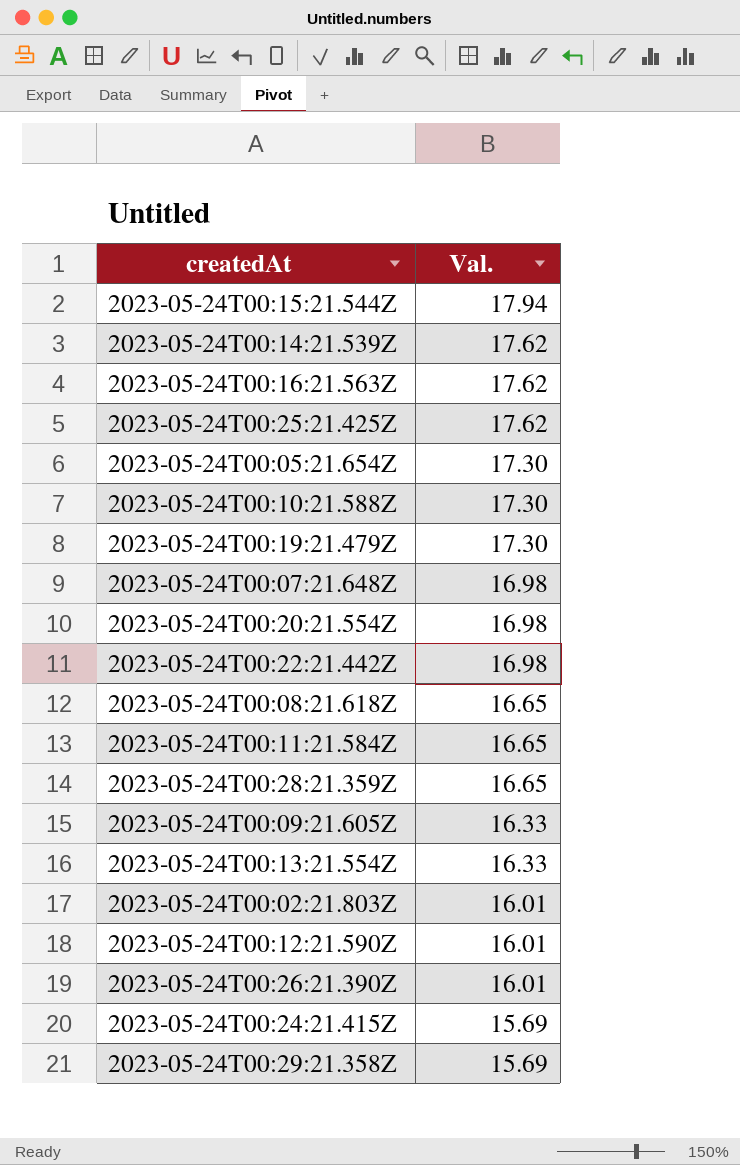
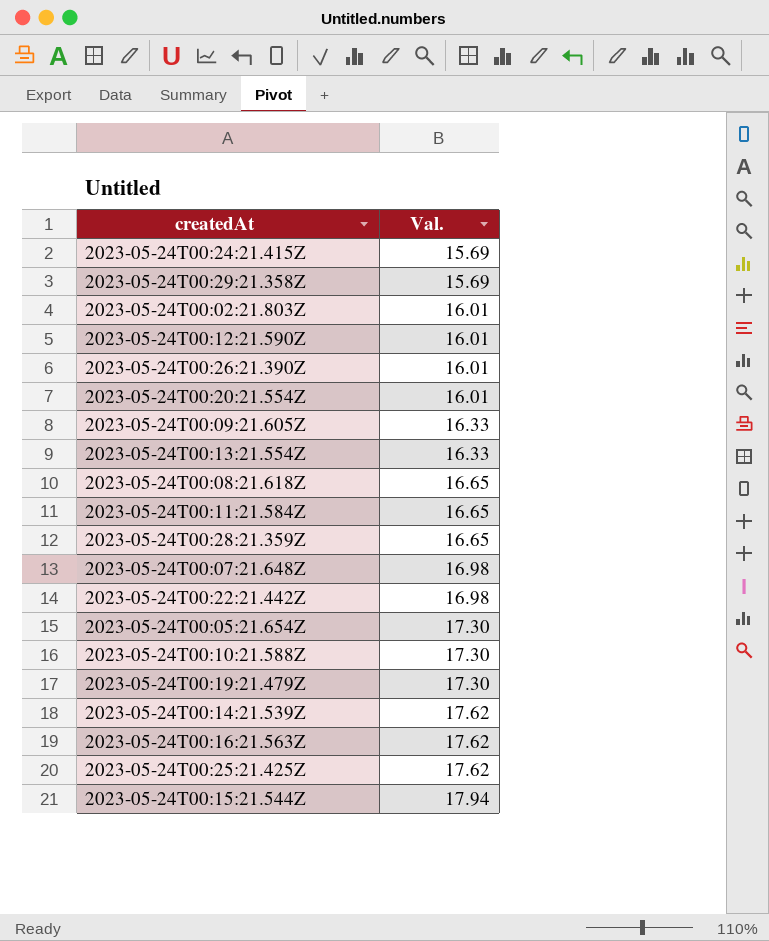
row order: Val. descending -> Val. ascending
2023-05-24T00:20:21.554Z | Val.: 16.98 -> 16.01

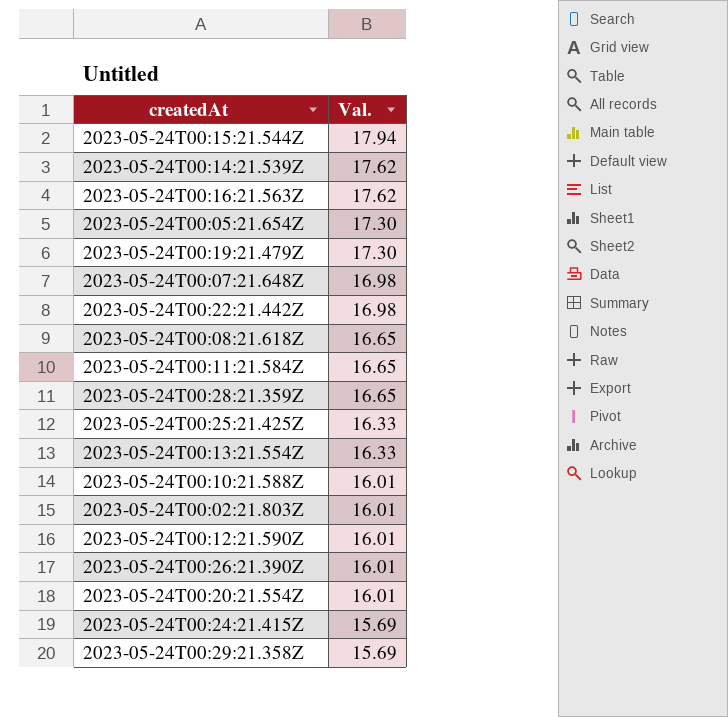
row order: Val. ascending -> Val. descending
row 2023-05-24T00:09:21.605Z: 16.33 -> none
2023-05-24T00:25:21.425Z | Val.: 17.62 -> 16.33
2023-05-24T00:10:21.588Z | Val.: 17.30 -> 16.01

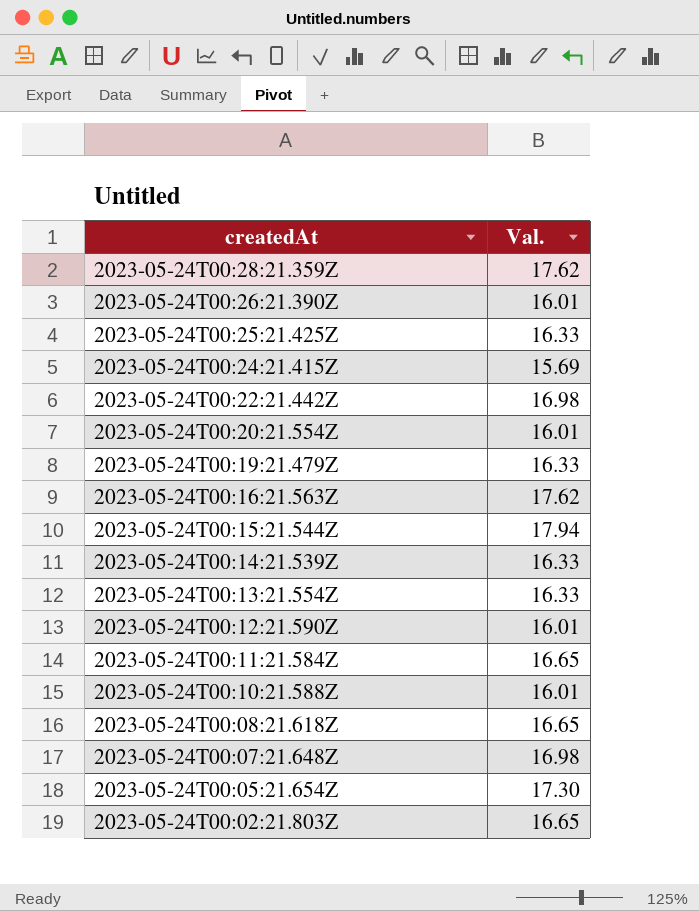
row order: Val. descending -> createdAt descending
row 2023-05-24T00:29:21.358Z: 15.69 -> none
2023-05-24T00:28:21.359Z | Val.: 16.65 -> 17.62
2023-05-24T00:19:21.479Z | Val.: 17.30 -> 16.33
2023-05-24T00:14:21.539Z | Val.: 17.62 -> 16.33
2023-05-24T00:02:21.803Z | Val.: 16.01 -> 16.65

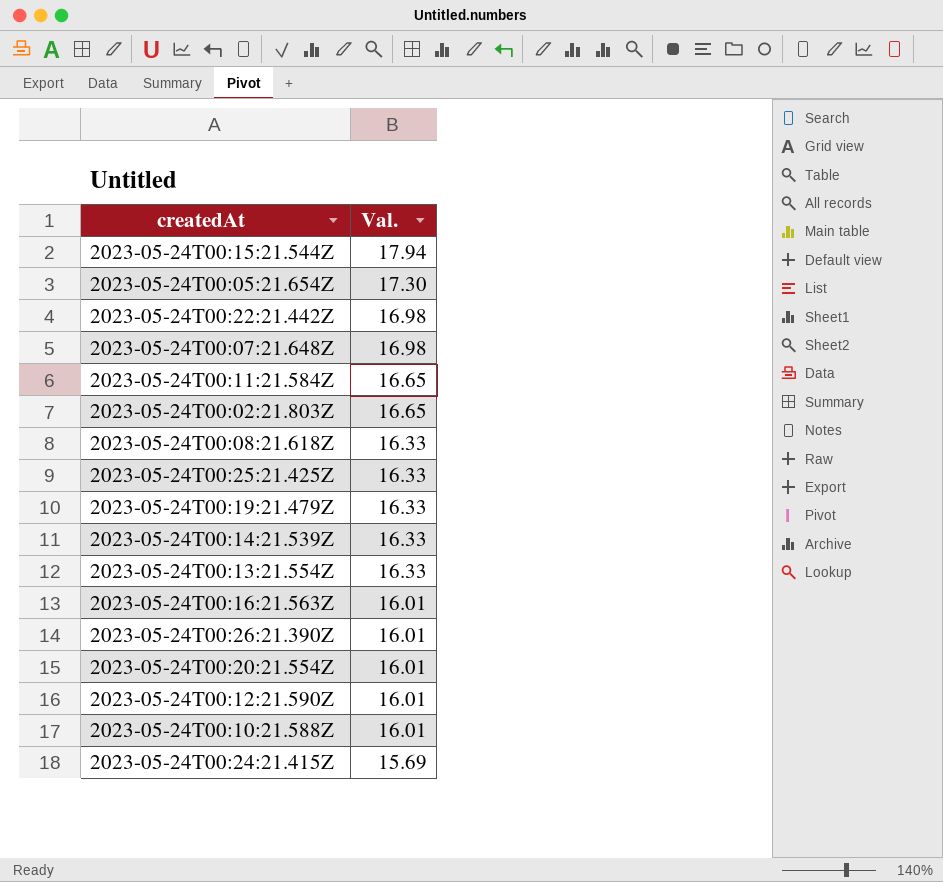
row order: createdAt descending -> Val. descending
row 2023-05-24T00:28:21.359Z: 17.62 -> none
2023-05-24T00:08:21.618Z | Val.: 16.65 -> 16.33
2023-05-24T00:16:21.563Z | Val.: 17.62 -> 16.01

